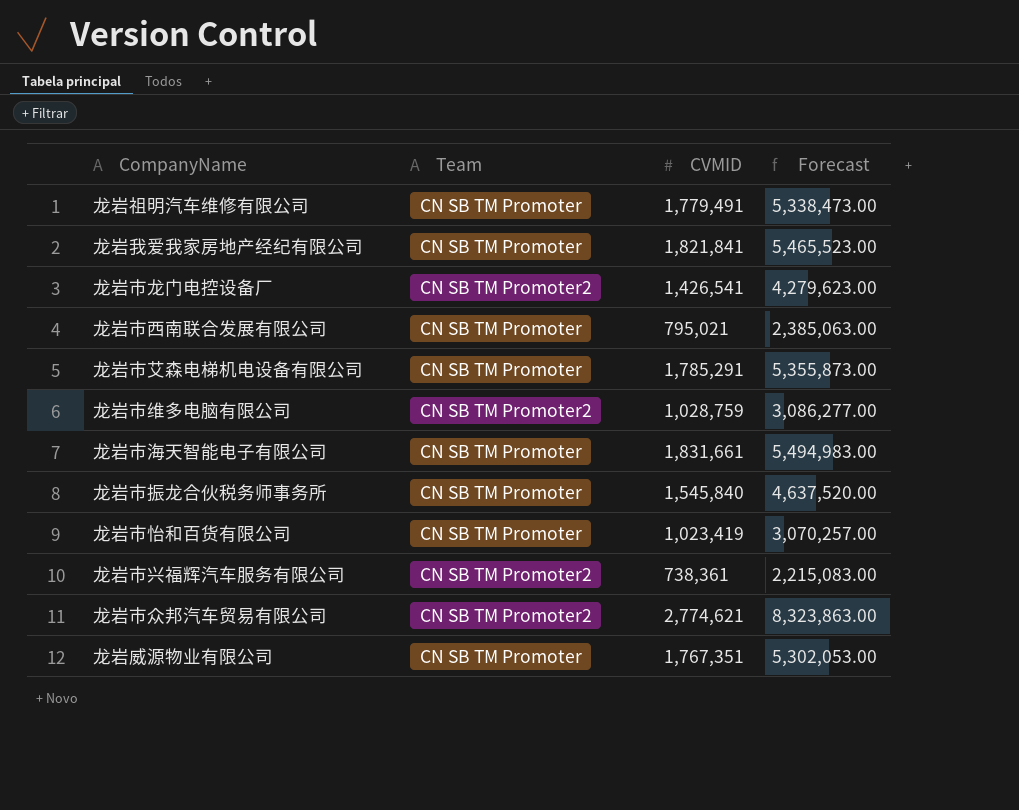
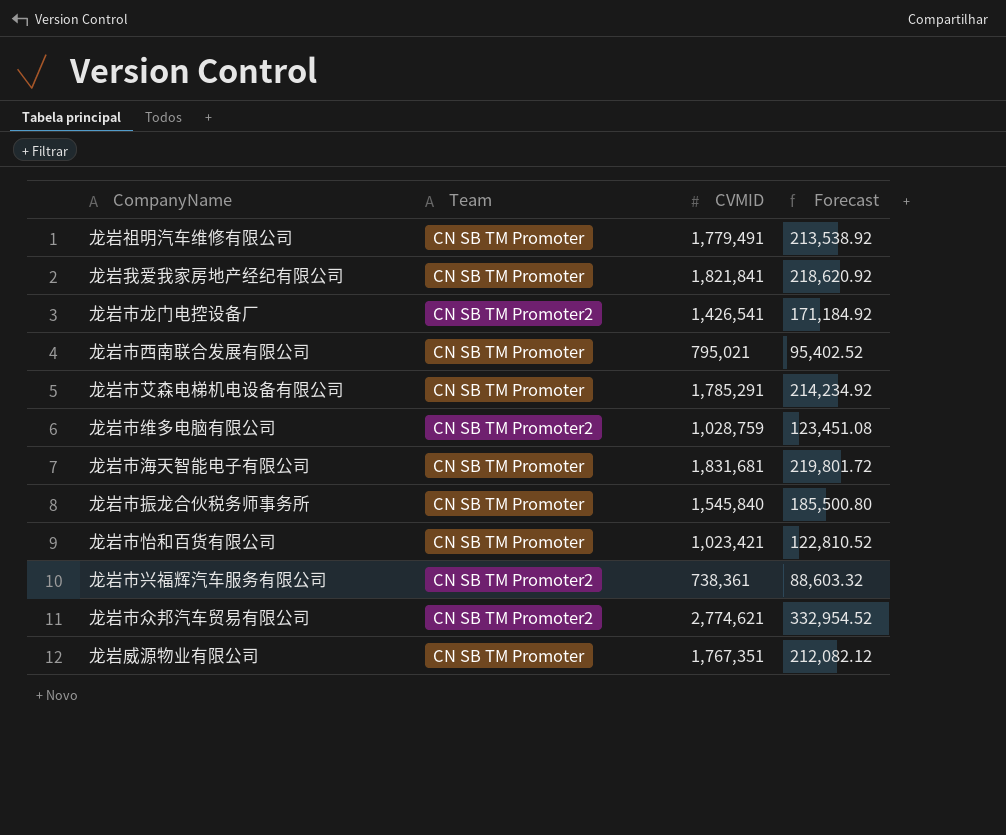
column Forecast | formula: [CVMID] * 3 -> [CVMID] * 0.12
龙岩市海天智能电子有限公司 | CVMID: 1,831,661 -> 1,831,681
龙岩市怡和百货有限公司 | CVMID: 1,023,419 -> 1,023,421

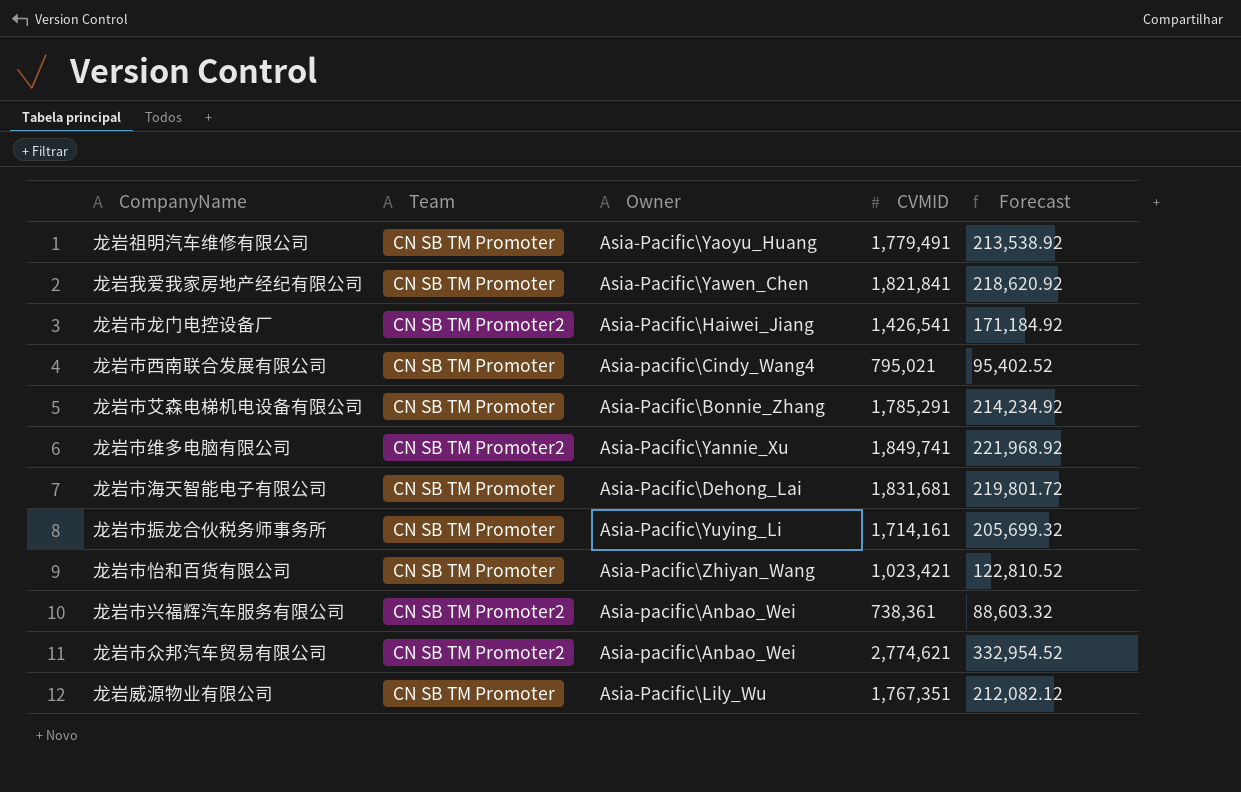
column Owner | position: none -> 3
龙岩市维多电脑有限公司 | CVMID: 1,028,759 -> 1,849,741
龙岩市维多电脑有限公司 | Forecast: 123,451.08 -> 221,968.92
龙岩市振龙合伙税务师事务所 | CVMID: 1,545,840 -> 1,714,161
龙岩市振龙合伙税务师事务所 | Forecast: 185,500.80 -> 205,699.32

